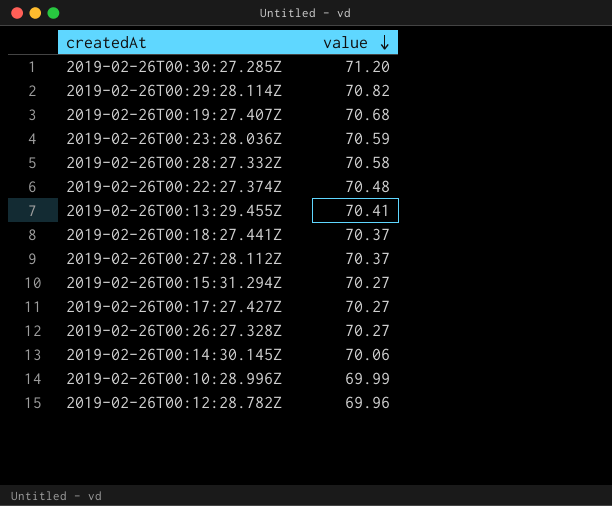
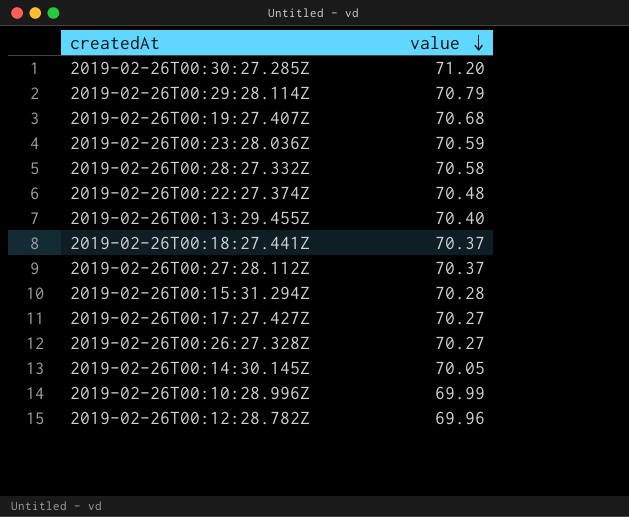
2019-02-26T00:29:28.114Z | value: 70.82 -> 70.79
2019-02-26T00:13:29.455Z | value: 70.41 -> 70.40
2019-02-26T00:15:31.294Z | value: 70.27 -> 70.28
2019-02-26T00:14:30.145Z | value: 70.06 -> 70.05

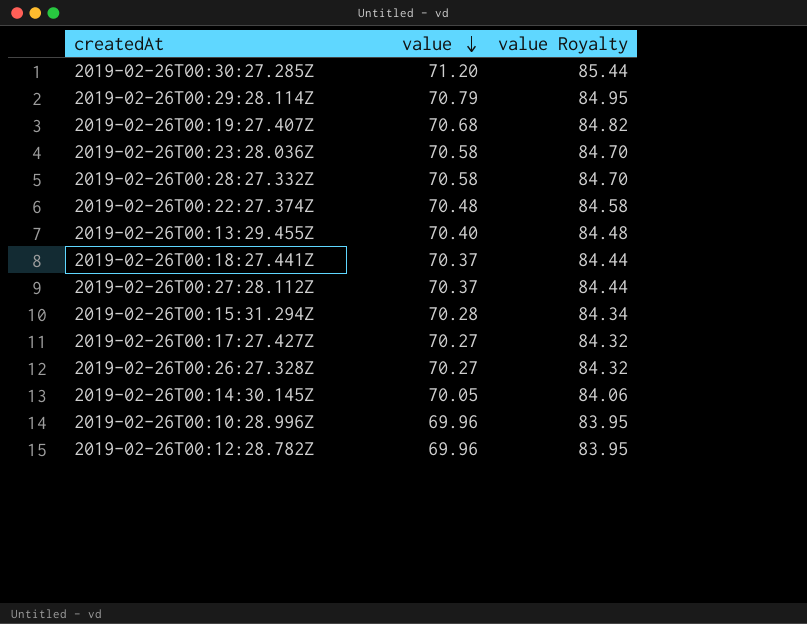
column value Royalty | formula: none -> [value] * 1.2
2019-02-26T00:23:28.036Z | value: 70.59 -> 70.58
2019-02-26T00:10:28.996Z | value: 69.99 -> 69.96

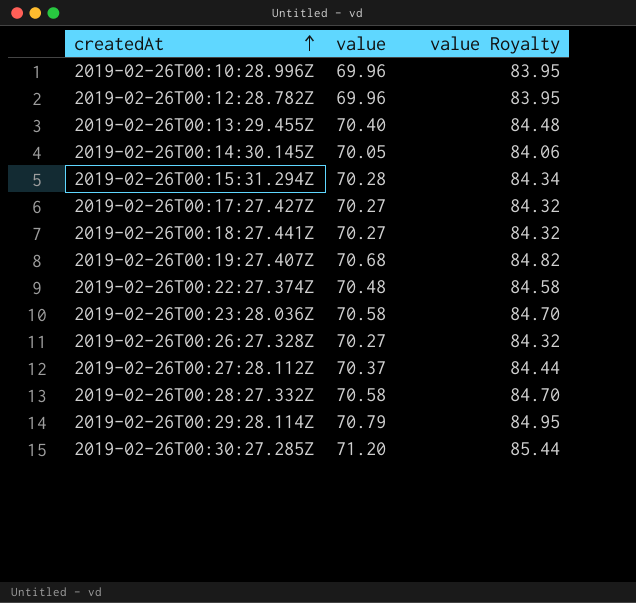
row order: value descending -> createdAt ascending
2019-02-26T00:18:27.441Z | value: 70.37 -> 70.27
2019-02-26T00:18:27.441Z | value Royalty: 84.44 -> 84.32

